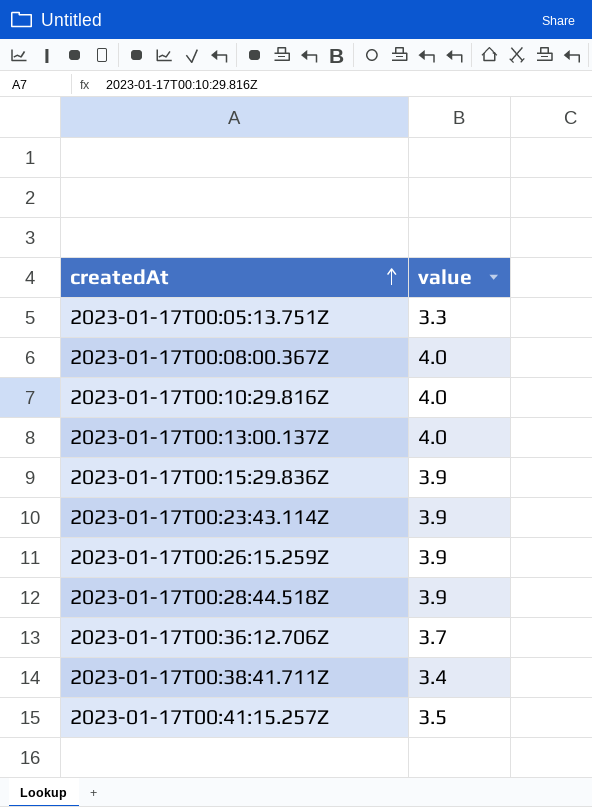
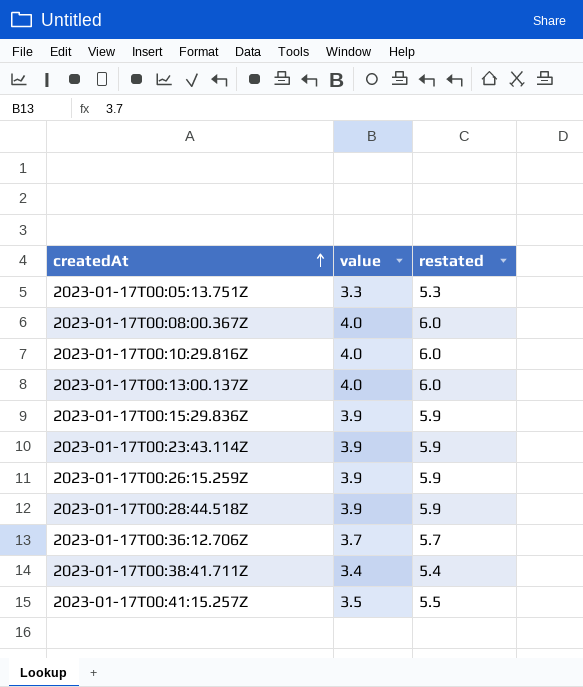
column restated | formula: none -> [value] + 2

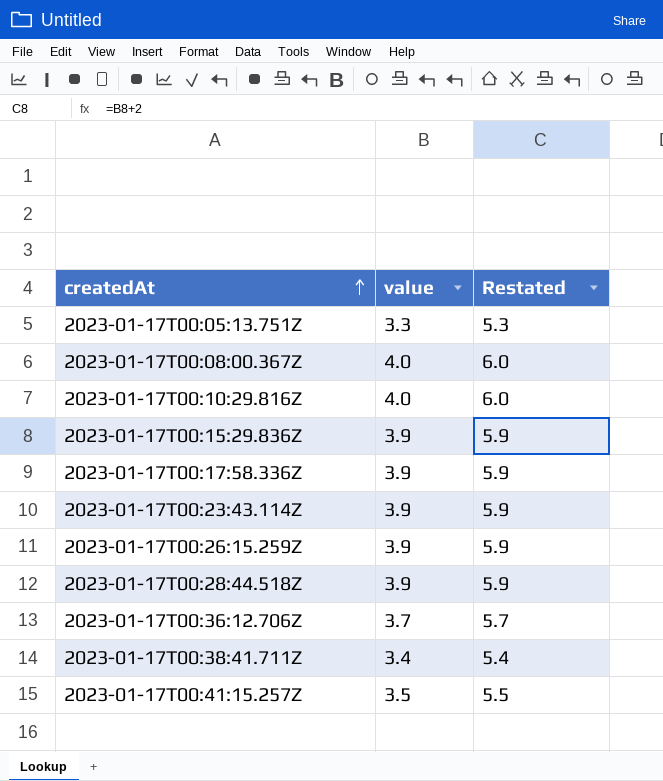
column name: restated -> Restated
row 2023-01-17T00:13:00.137Z: 4.0 | 6.0 -> none
row 2023-01-17T00:17:58.336Z: none -> 3.9 | 5.9

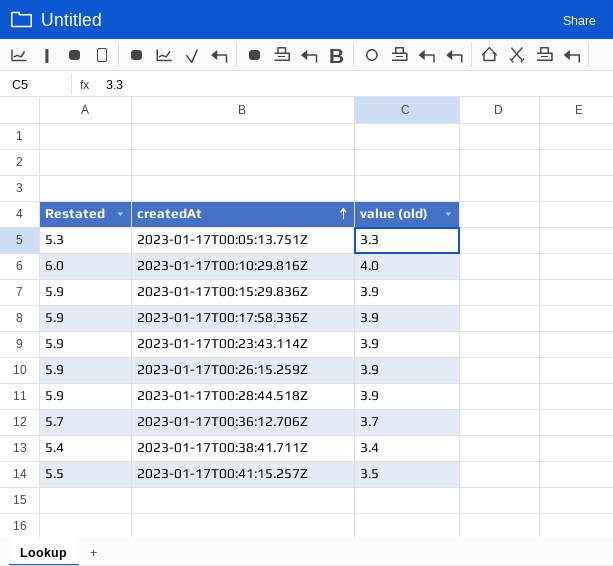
column Restated | position: 3 -> 1
column name: value -> value (old)
row 2023-01-17T00:08:00.367Z: 4.0 | 6.0 -> none

